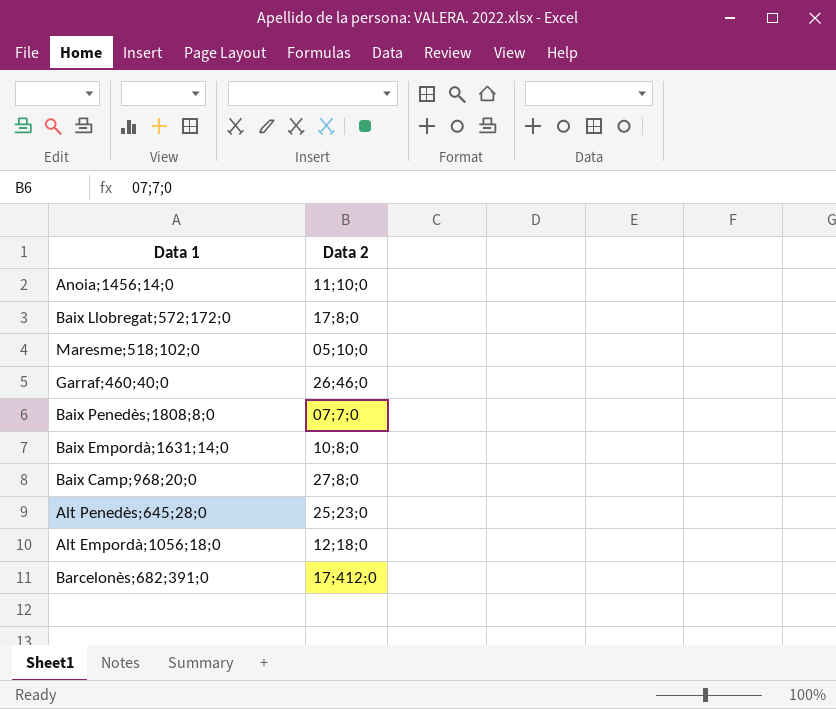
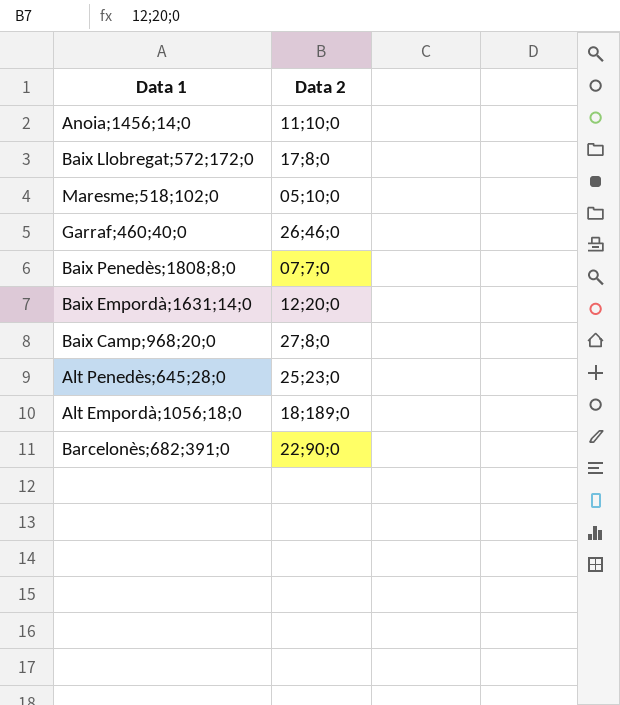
Baix Empordà;1631;14;0 | Data 2: 10;8;0 -> 12;20;0
Alt Empordà;1056;18;0 | Data 2: 12;18;0 -> 18;189;0
Barcelonès;682;391;0 | Data 2: 17;412;0 -> 22;90;0

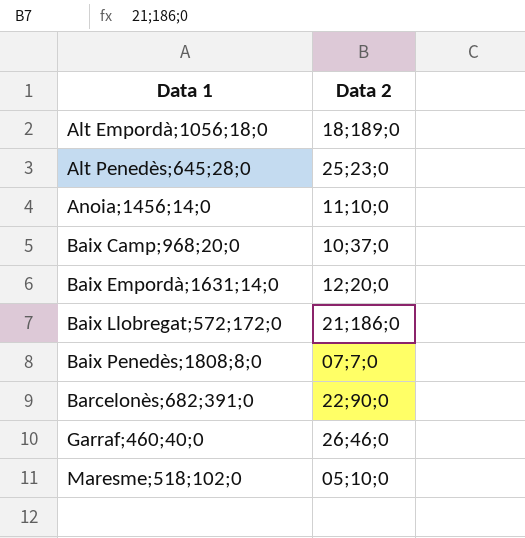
row order: none -> Data 1 ascending
Baix Camp;968;20;0 | Data 2: 27;8;0 -> 10;37;0
Baix Llobregat;572;172;0 | Data 2: 17;8;0 -> 21;186;0

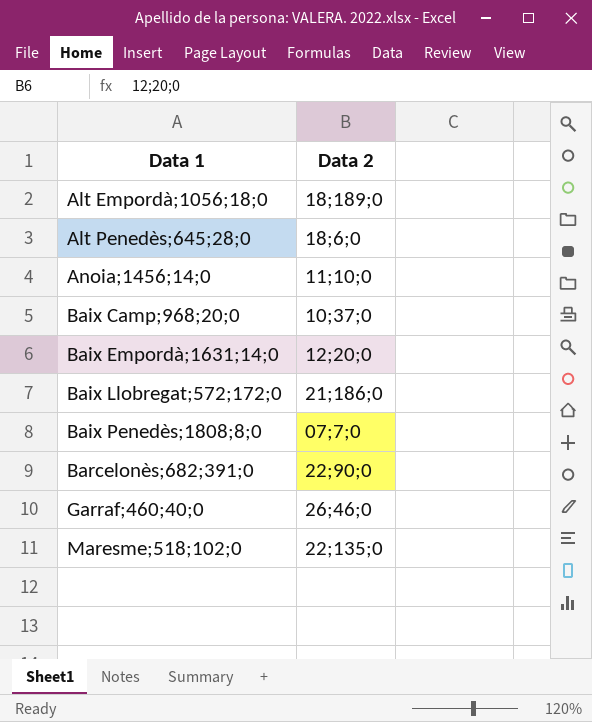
Alt Penedès;645;28;0 | Data 2: 25;23;0 -> 18;6;0
Maresme;518;102;0 | Data 2: 05;10;0 -> 22;135;0

